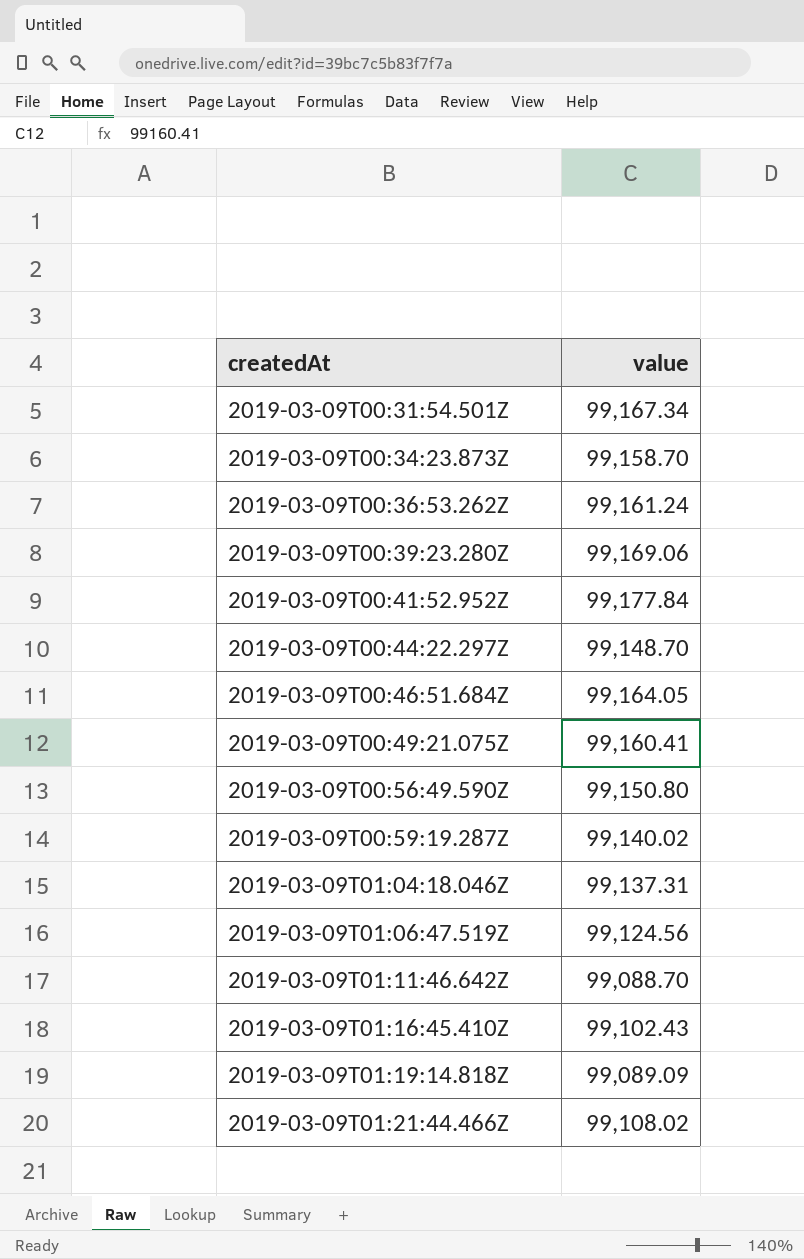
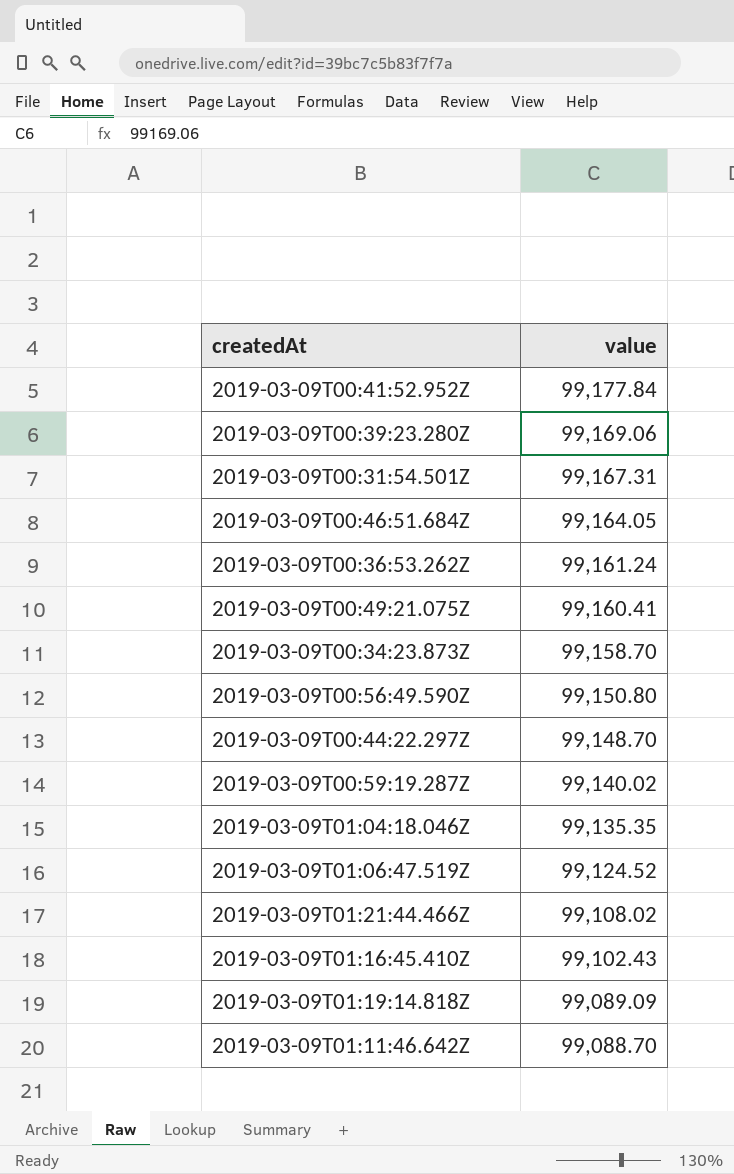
row order: createdAt ascending -> value descending
2019-03-09T00:31:54.501Z | value: 99,167.34 -> 99,167.31
2019-03-09T01:04:18.046Z | value: 99,137.31 -> 99,135.35
2019-03-09T01:06:47.519Z | value: 99,124.56 -> 99,124.52

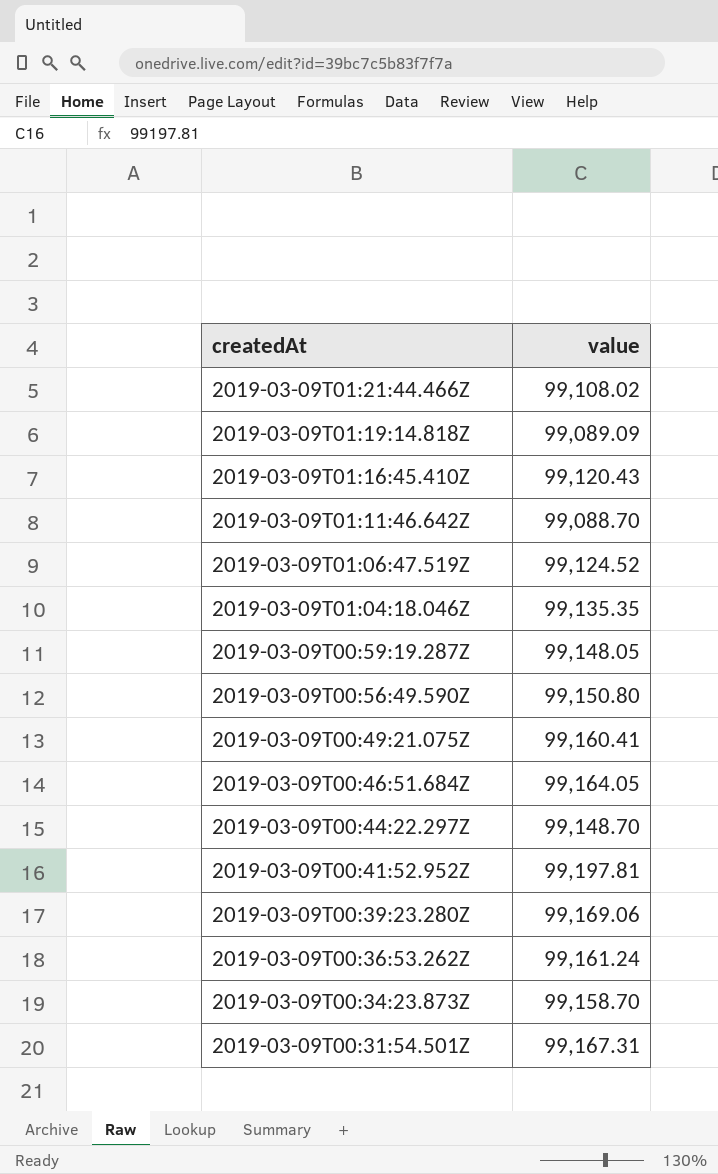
row order: value descending -> createdAt descending
2019-03-09T01:16:45.410Z | value: 99,102.43 -> 99,120.43
2019-03-09T00:59:19.287Z | value: 99,140.02 -> 99,148.05
2019-03-09T00:41:52.952Z | value: 99,177.84 -> 99,197.81

